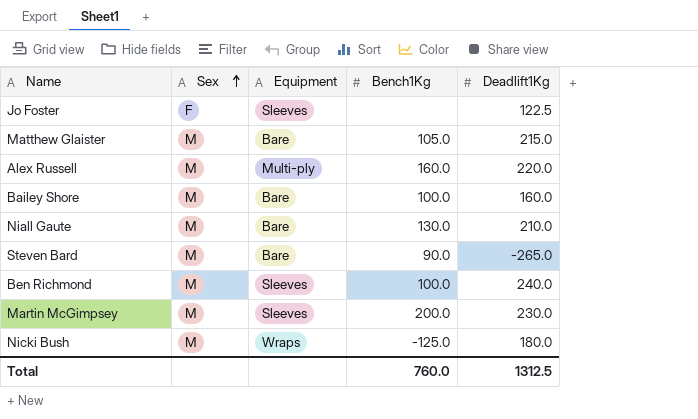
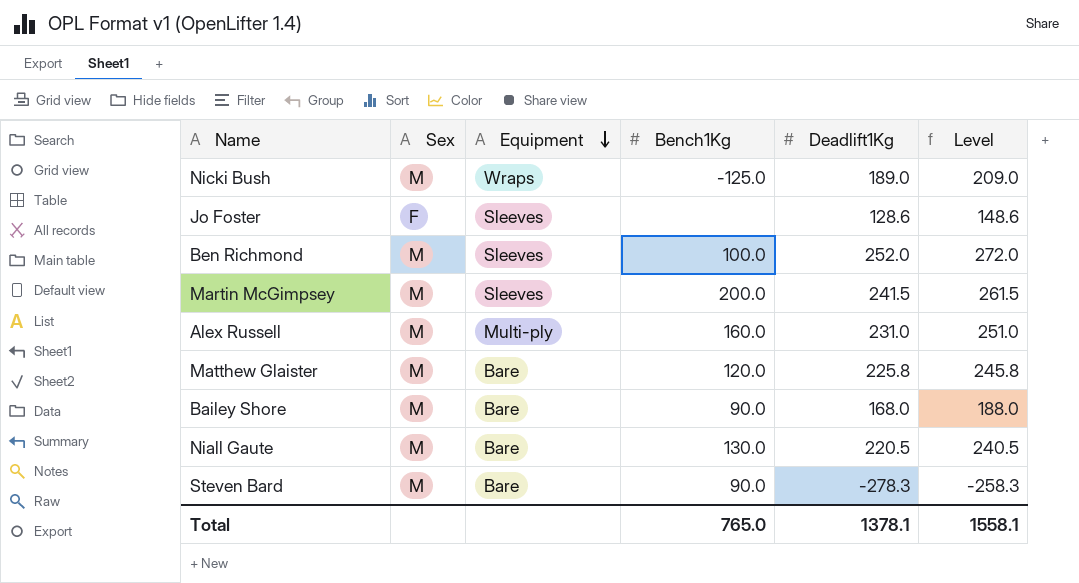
row order: Sex ascending -> Equipment descending
column Level | formula: none -> [Deadlift1Kg] + 20
Nicki Bush | Deadlift1Kg: 180.0 -> 189.0
Jo Foster | Deadlift1Kg: 122.5 -> 128.6
Ben Richmond | Deadlift1Kg: 240.0 -> 252.0
Martin McGimpsey | Deadlift1Kg: 230.0 -> 241.5
Alex Russell | Deadlift1Kg: 220.0 -> 231.0
Matthew Glaister | Bench1Kg: 105.0 -> 120.0
Matthew Glaister | Deadlift1Kg: 215.0 -> 225.8
Bailey Shore | Bench1Kg: 100.0 -> 90.0
Bailey Shore | Deadlift1Kg: 160.0 -> 168.0
Niall Gaute | Deadlift1Kg: 210.0 -> 220.5
Steven Bard | Deadlift1Kg: -265.0 -> -278.3
Total | Bench1Kg: 760.0 -> 765.0
Total | Deadlift1Kg: 1312.5 -> 1378.1

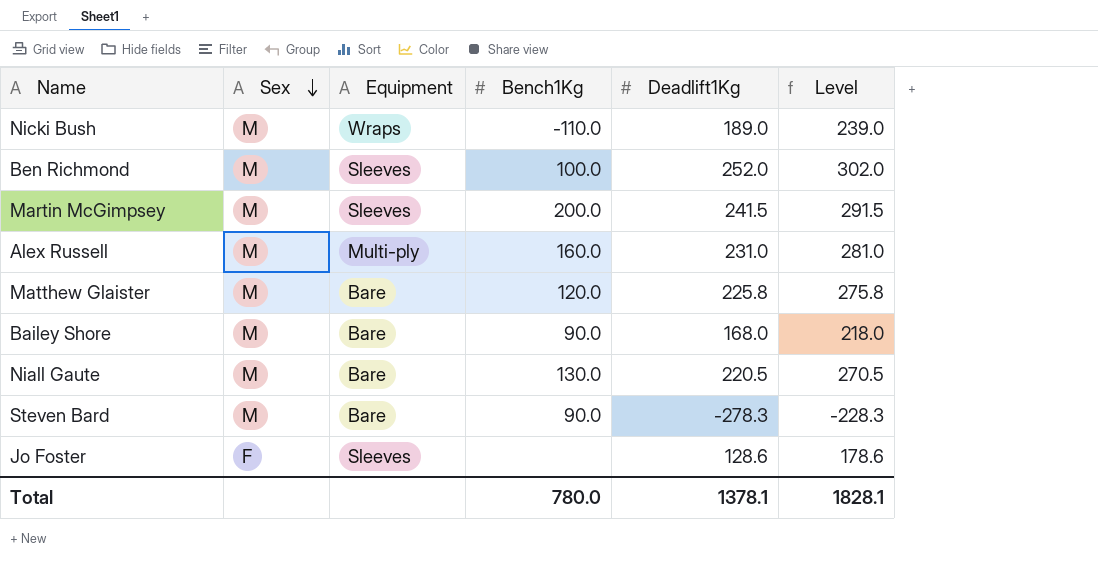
row order: Equipment descending -> Sex descending
column Level | formula: [Deadlift1Kg] + 20 -> [Deadlift1Kg] + 50
Nicki Bush | Bench1Kg: -125.0 -> -110.0
Total | Bench1Kg: 765.0 -> 780.0
Total | Level: 1558.1 -> 1828.1

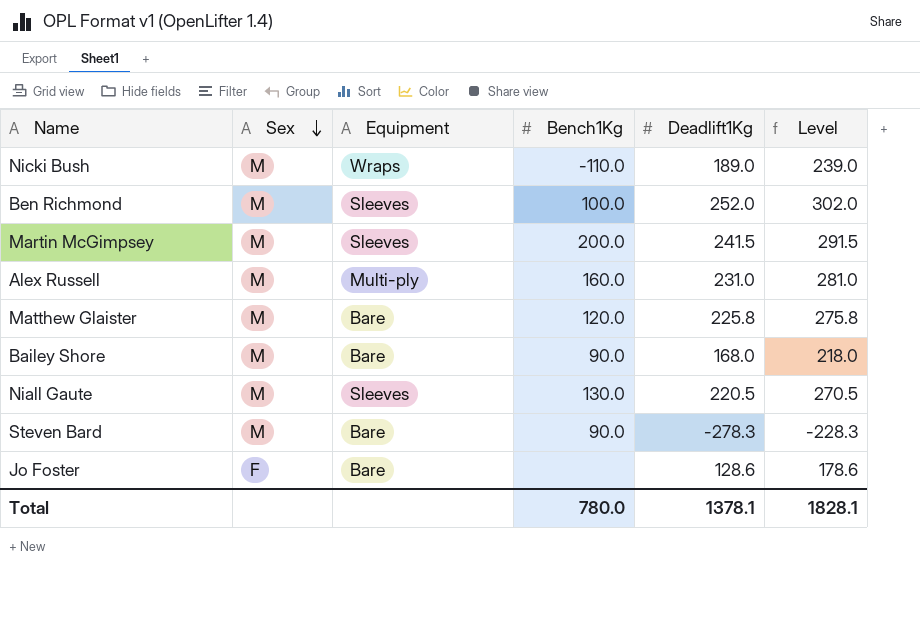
Niall Gaute | Equipment: Bare -> Sleeves
Jo Foster | Equipment: Sleeves -> Bare

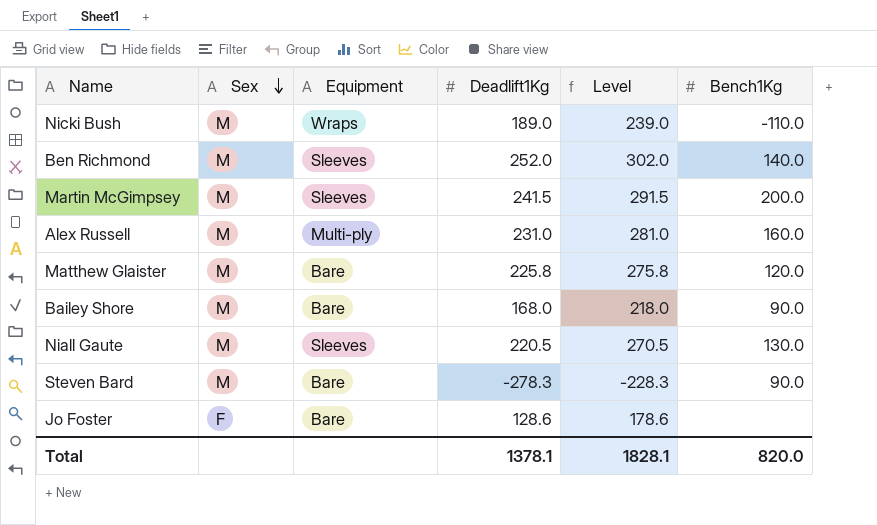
column Bench1Kg | position: 4 -> 6
Ben Richmond | Bench1Kg: 100.0 -> 140.0
Total | Bench1Kg: 780.0 -> 820.0

